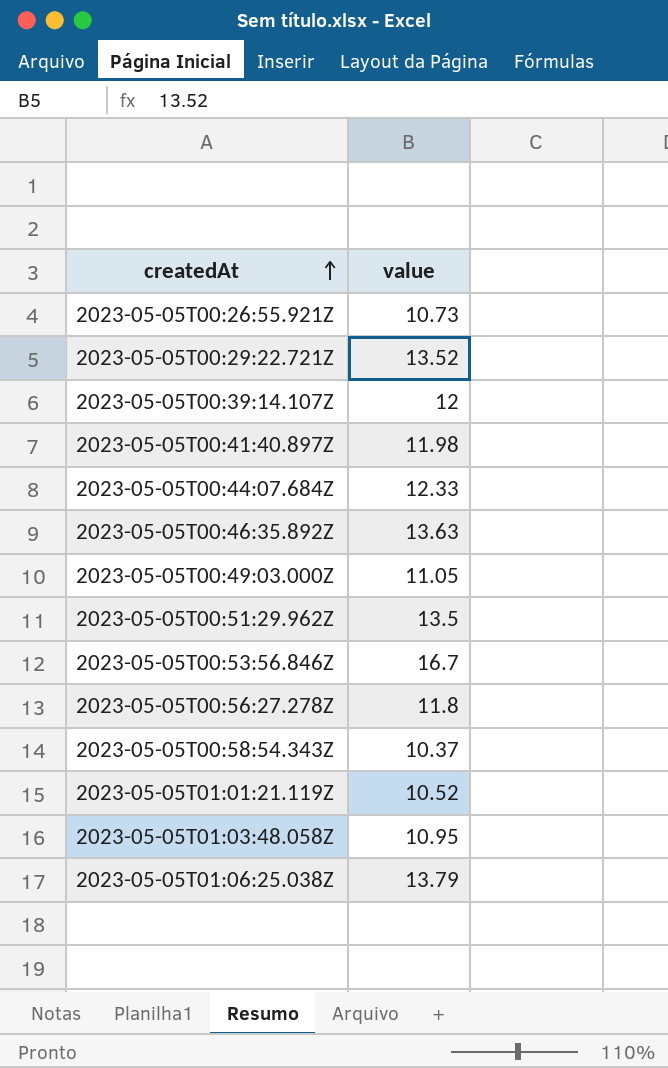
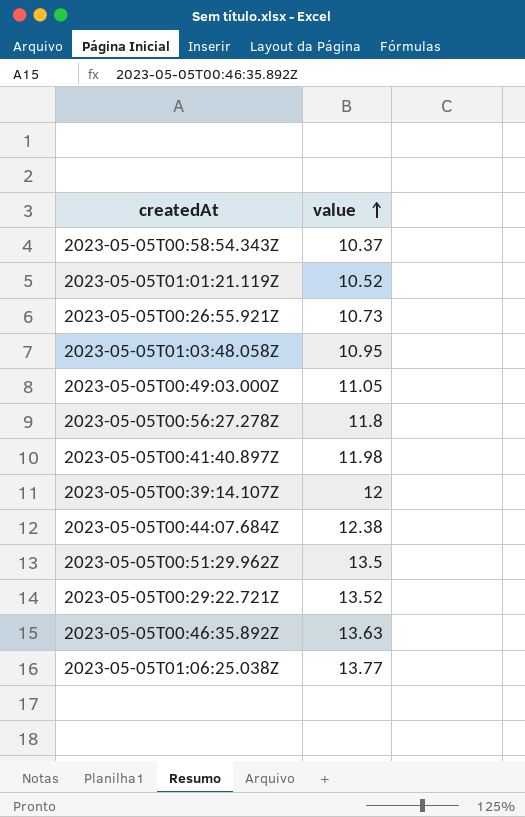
row order: createdAt ascending -> value ascending
row 2023-05-05T00:53:56.846Z: 16.7 -> none
2023-05-05T00:44:07.684Z | value: 12.33 -> 12.38
2023-05-05T01:06:25.038Z | value: 13.79 -> 13.77

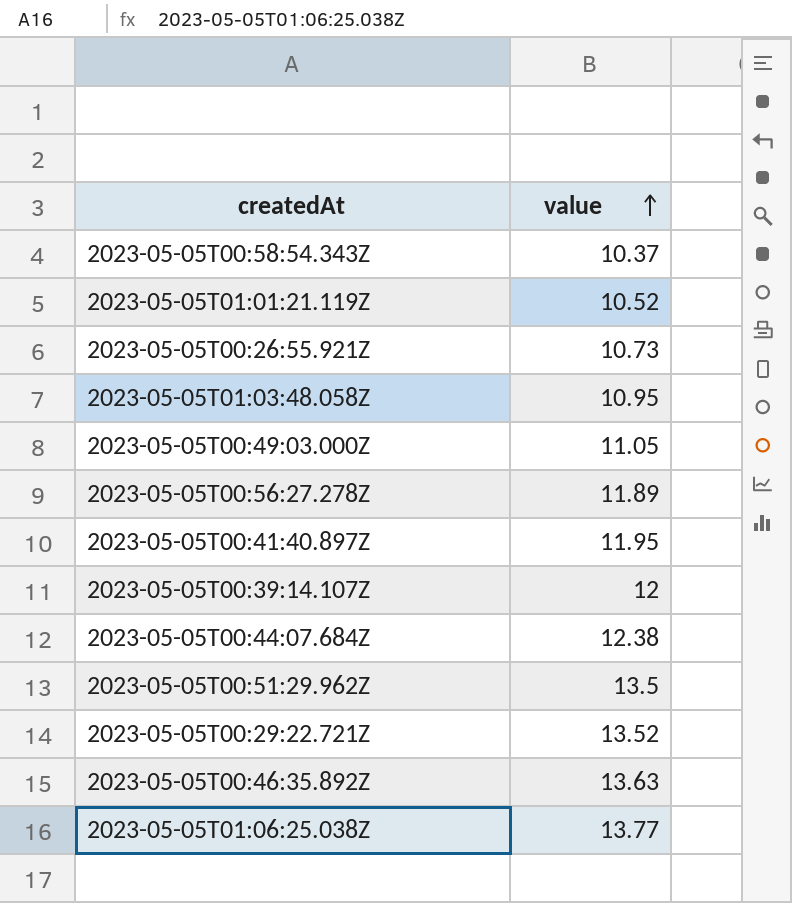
2023-05-05T00:56:27.278Z | value: 11.8 -> 11.89
2023-05-05T00:41:40.897Z | value: 11.98 -> 11.95

